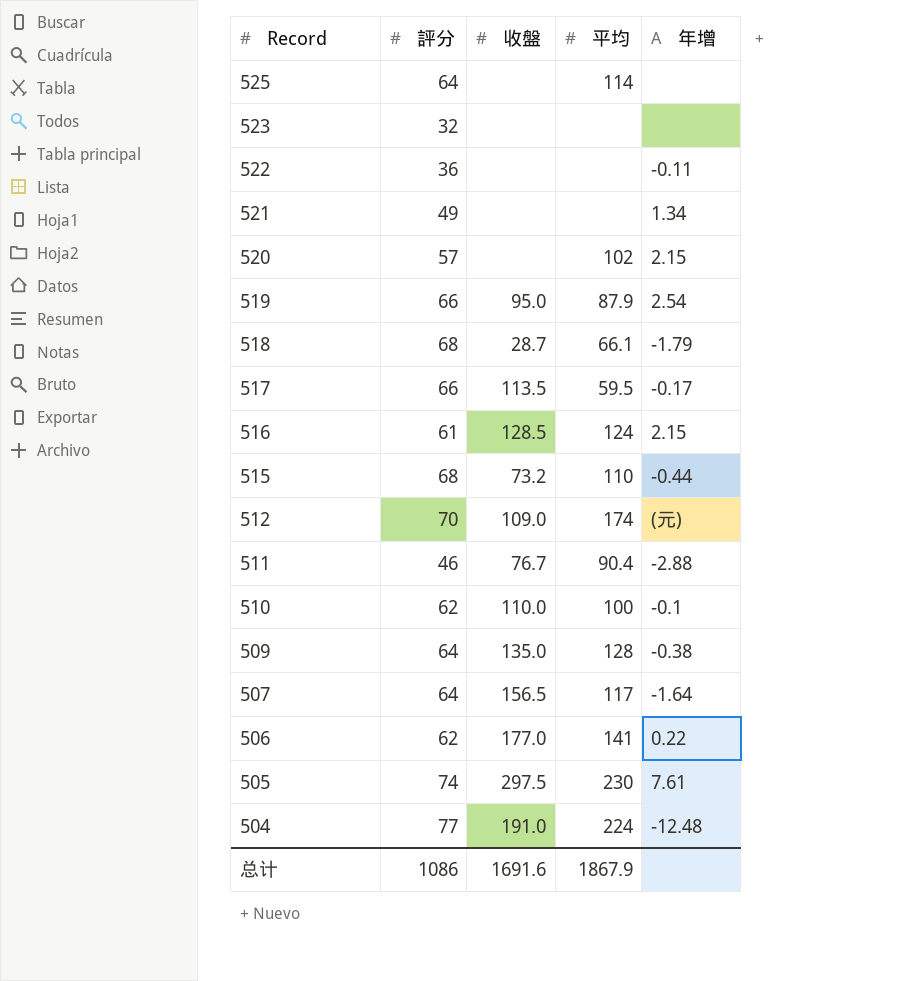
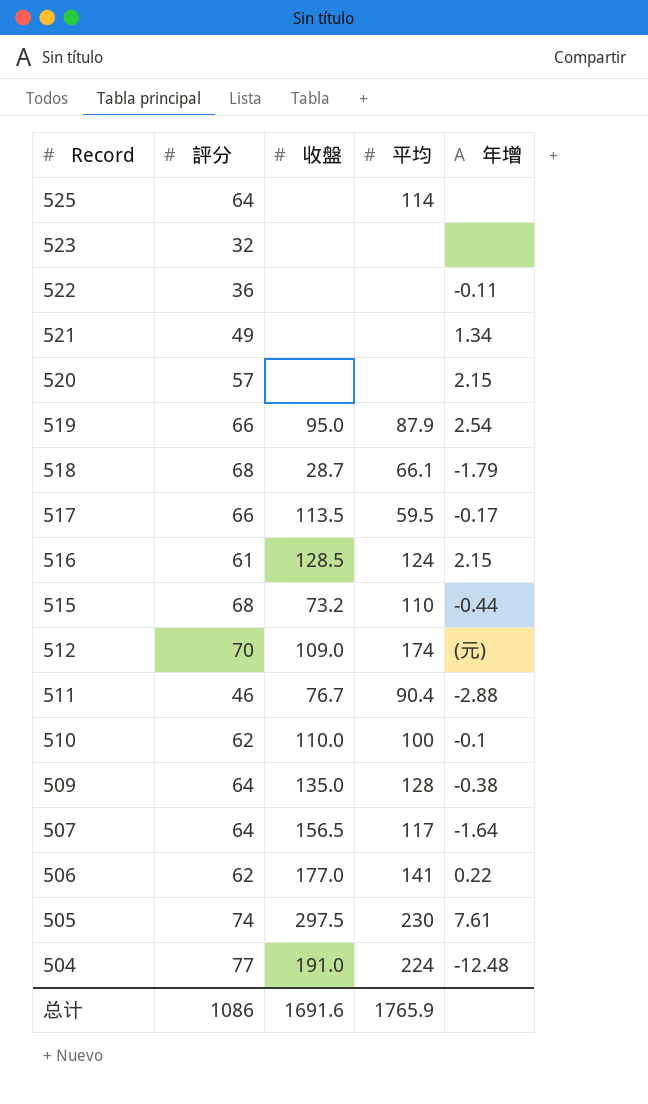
520 | 平均: 102 -> none
总计 | 平均: 1867.9 -> 1765.9

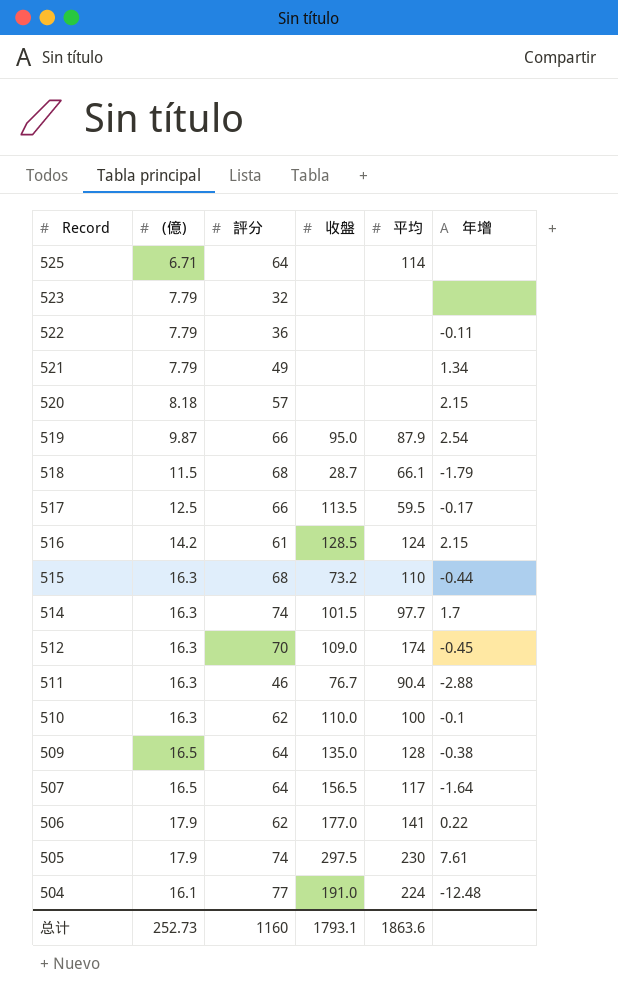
column (億) | position: none -> 2
row 514: none -> 16.3 | 74 | 101.5 | 97.7 | 1.7
512 | 年增: (元) -> -0.45
总计 | 評分: 1086 -> 1160
总计 | 收盤: 1691.6 -> 1793.1
总计 | 平均: 1765.9 -> 1863.6

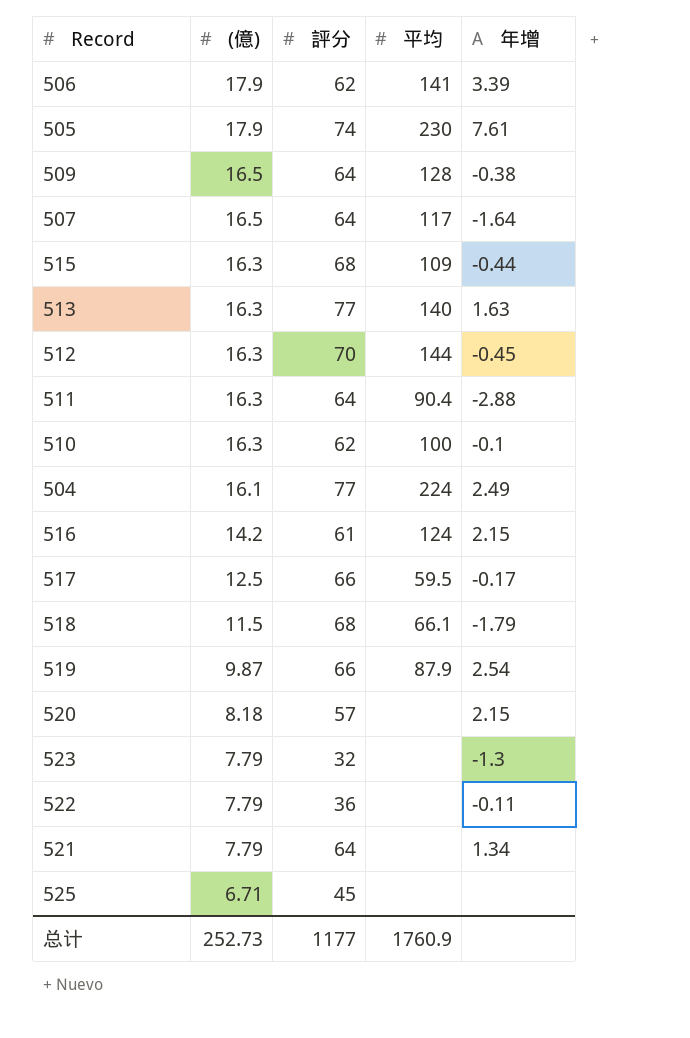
row order: Record descending -> (億) descending
column 收盤 | position: 4 -> none
row 514: 16.3 | 74 | 101.5 | 97.7 | 1.7 -> none
506 | 年增: 0.22 -> 3.39
515 | 平均: 110 -> 109
row 513: none -> 16.3 | 77 | 140 | 1.63
512 | 平均: 174 -> 144
511 | 評分: 46 -> 64
504 | 年增: -12.48 -> 2.49
523 | 年增: none -> -1.3
521 | 評分: 49 -> 64
525 | 評分: 64 -> 45
525 | 平均: 114 -> none
总计 | 評分: 1160 -> 1177
总计 | 平均: 1863.6 -> 1760.9

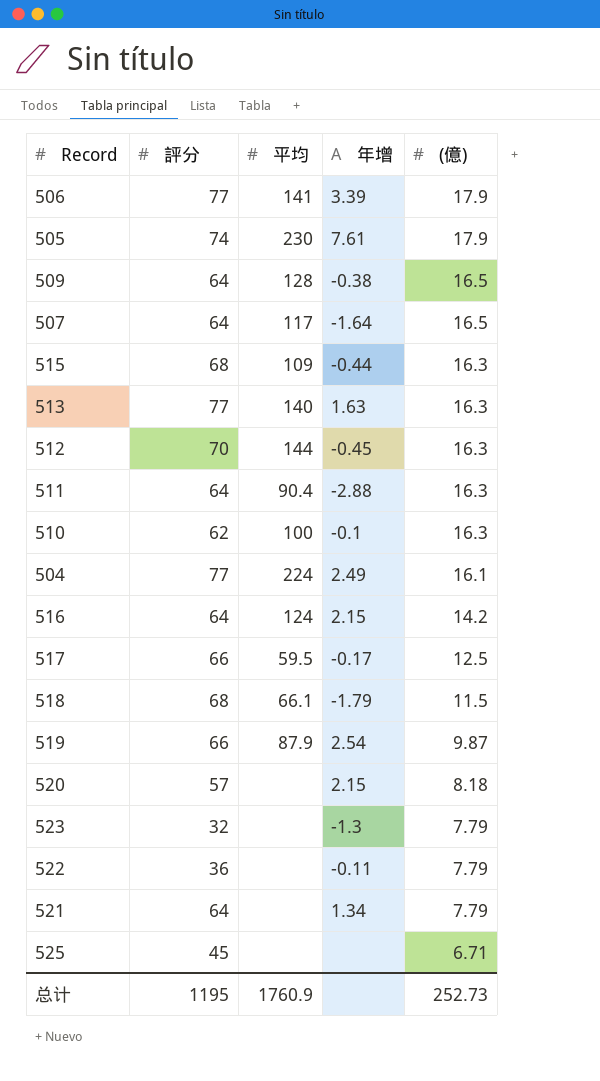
column (億) | position: 2 -> 5
506 | 評分: 62 -> 77
516 | 評分: 61 -> 64
总计 | 評分: 1177 -> 1195

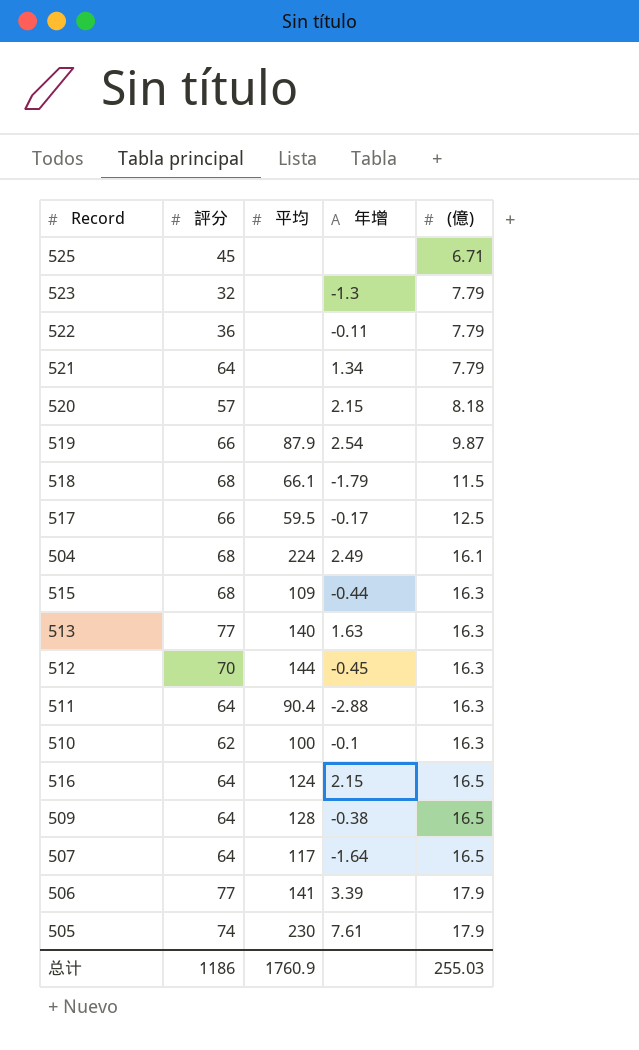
row order: (億) descending -> (億) ascending
504 | 評分: 77 -> 68
516 | (億): 14.2 -> 16.5
总计 | 評分: 1195 -> 1186
总计 | (億): 252.73 -> 255.03

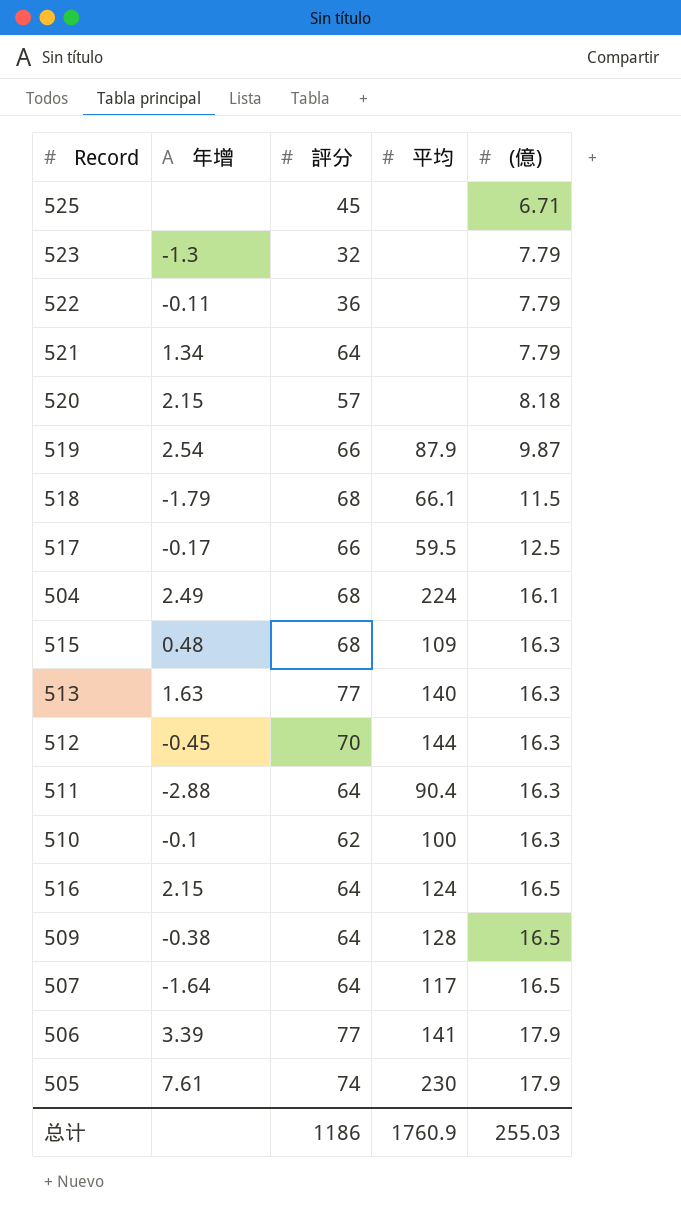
column 年增 | position: 4 -> 2
515 | 年增: -0.44 -> 0.48

